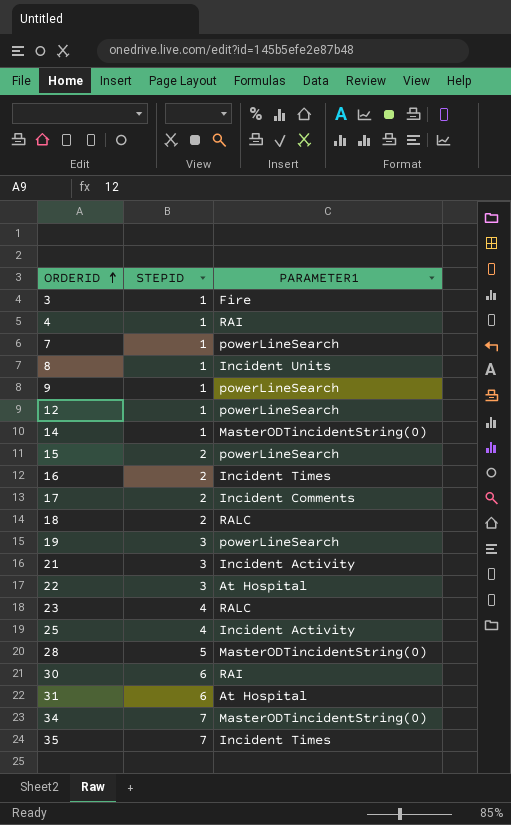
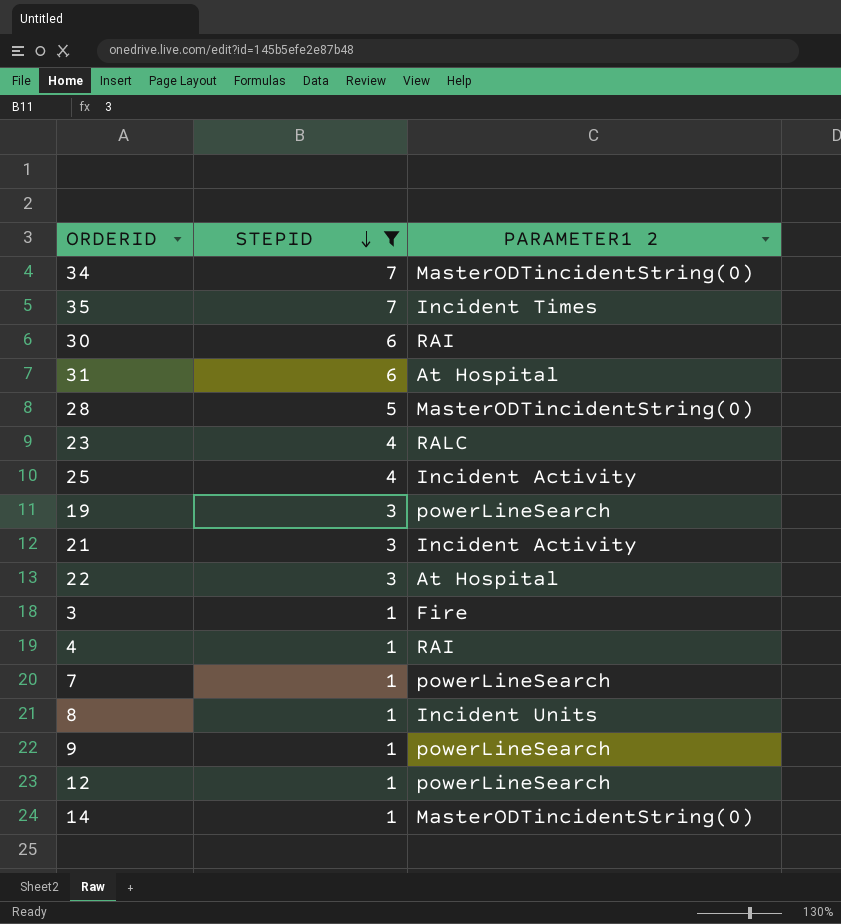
filter: none -> STEPID != 2
row order: ORDERID ascending -> STEPID descending
column name: PARAMETER1 -> PARAMETER1 2

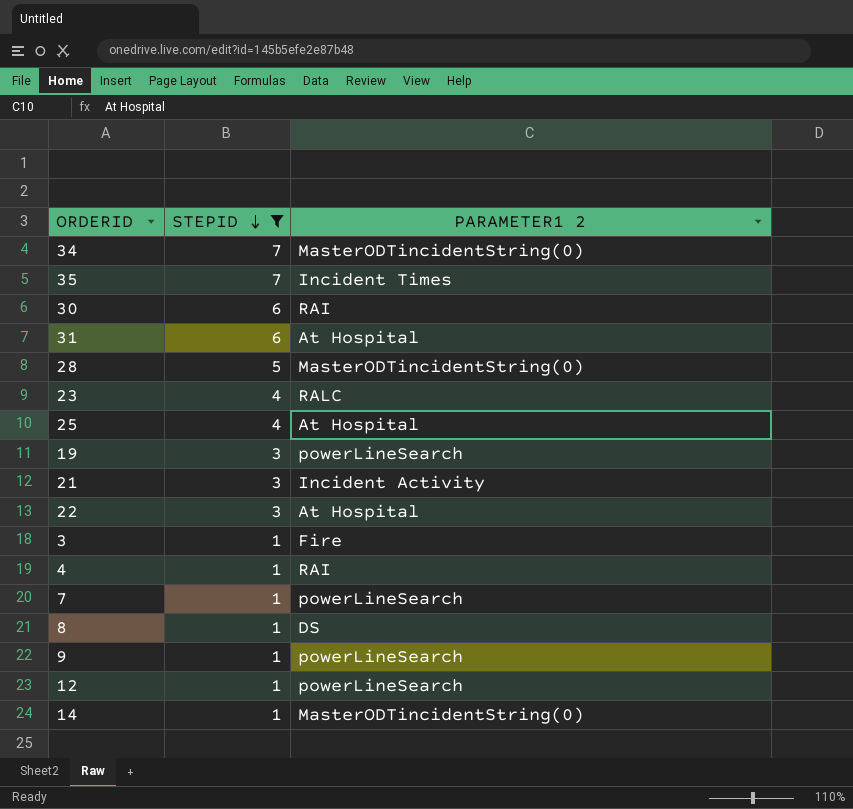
25 | PARAMETER1 2: Incident Activity -> At Hospital
8 | PARAMETER1 2: Incident Units -> DS

